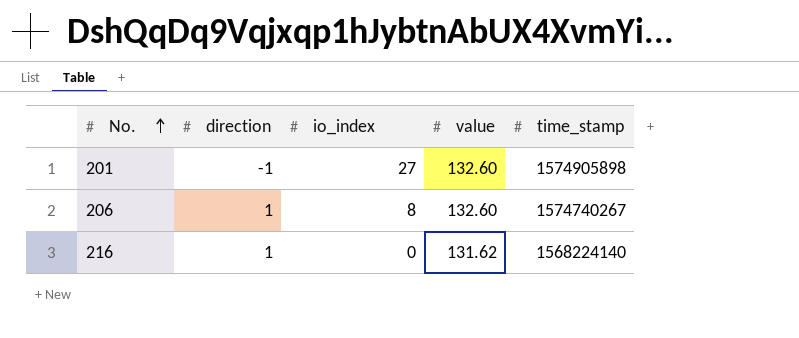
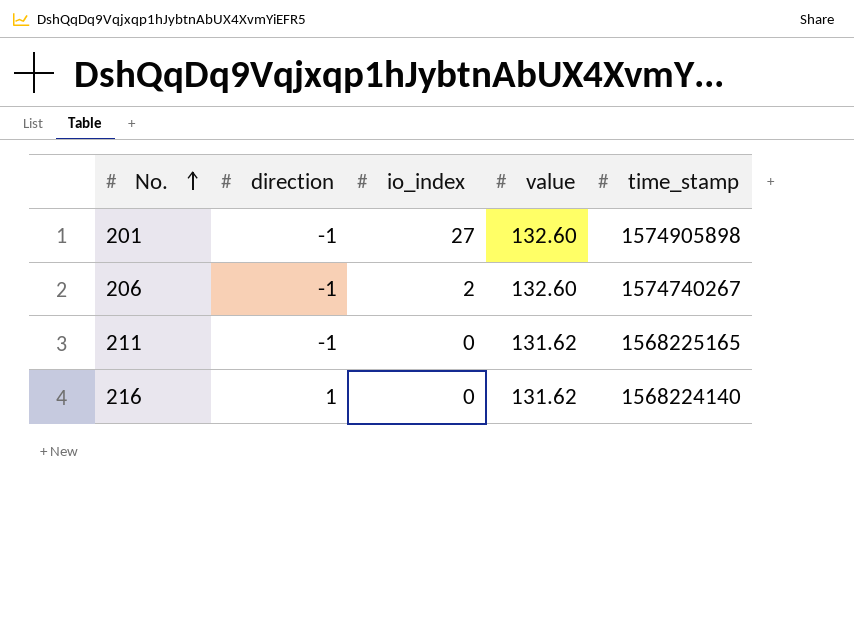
206 | direction: 1 -> -1
206 | io_index: 8 -> 2
row 211: none -> -1 | 0 | 131.62 | 1568225165

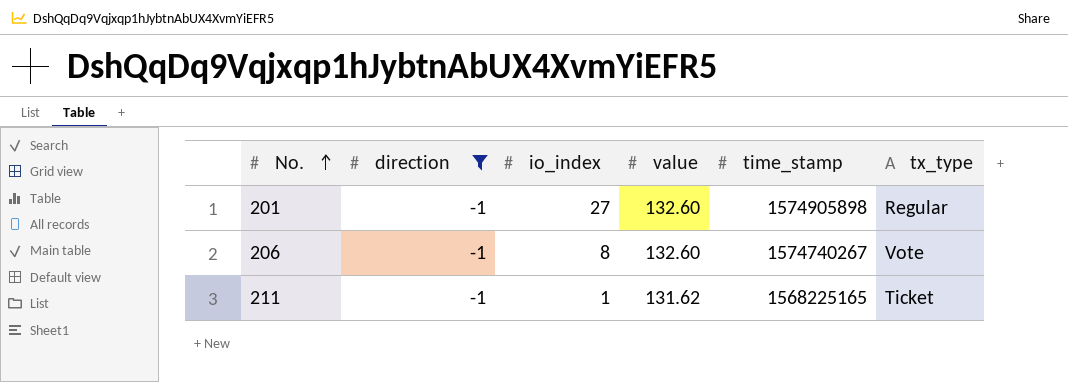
filter: none -> direction = -1
column tx_type | position: none -> 6
206 | io_index: 2 -> 8
211 | io_index: 0 -> 1

